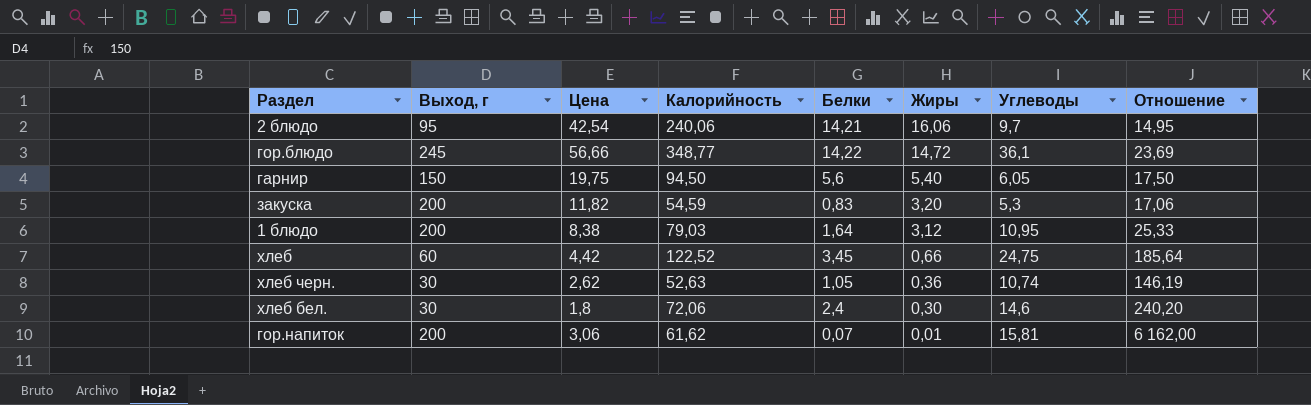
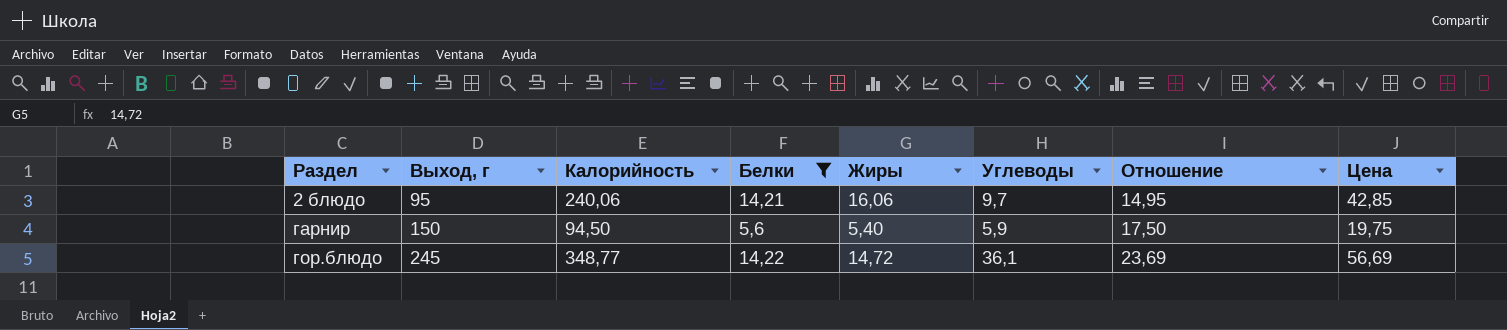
filter: none -> Белки >= 5,6
row order: Жиры descending -> Раздел ascending
column Цена | position: 3 -> 8
2 блюдо | Цена: 42,54 -> 42,85
гарнир | Углеводы: 6,05 -> 5,9
гор.блюдо | Цена: 56,66 -> 56,69

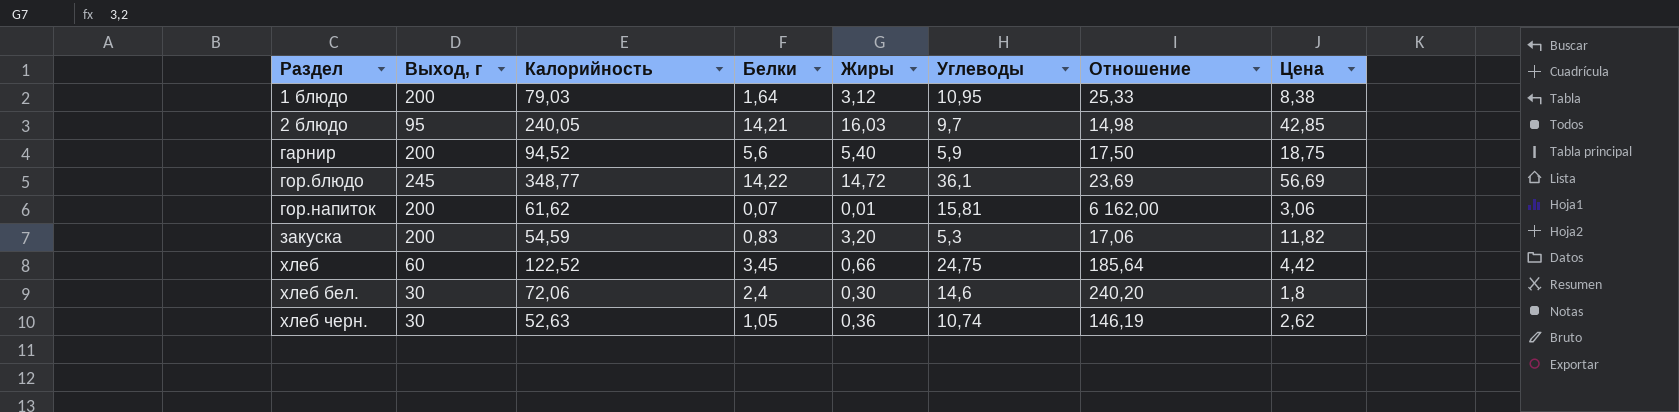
filter: Белки >= 5,6 -> none
2 блюдо | Калорийность: 240,06 -> 240,05
2 блюдо | Жиры: 16,06 -> 16,03
2 блюдо | Отношение: 14,95 -> 14,98
гарнир | Выход, г: 150 -> 200
гарнир | Калорийность: 94,50 -> 94,52
гарнир | Цена: 19,75 -> 18,75

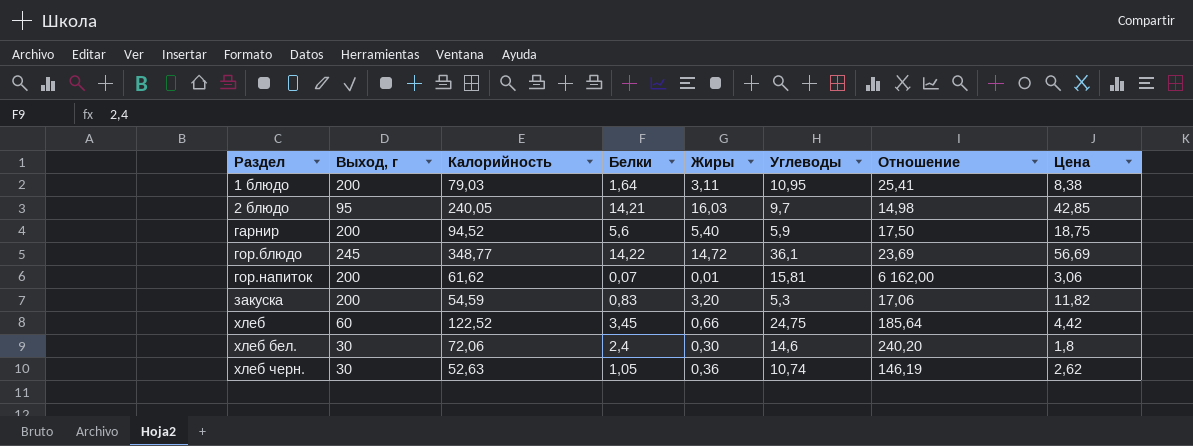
1 блюдо | Жиры: 3,12 -> 3,11
1 блюдо | Отношение: 25,33 -> 25,41

